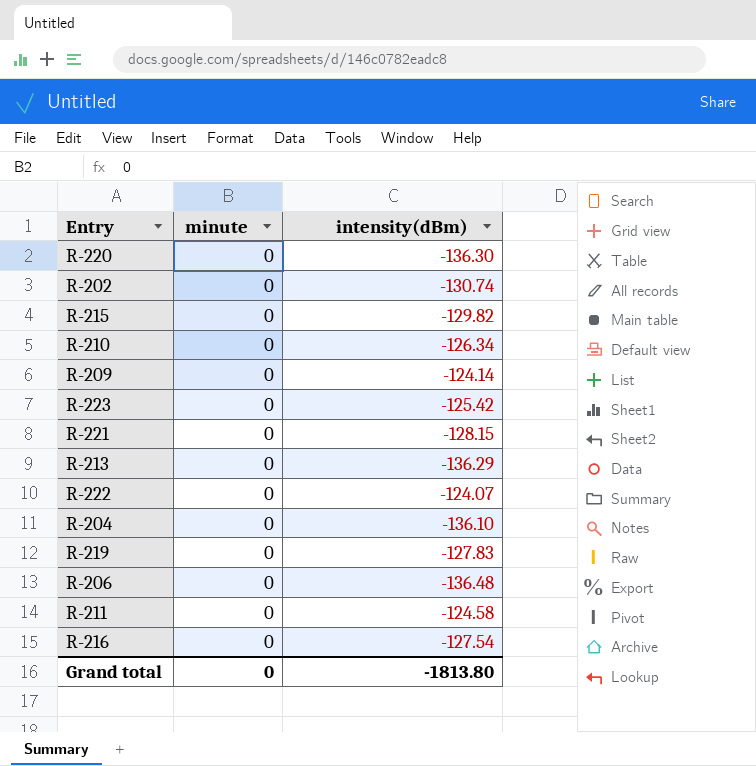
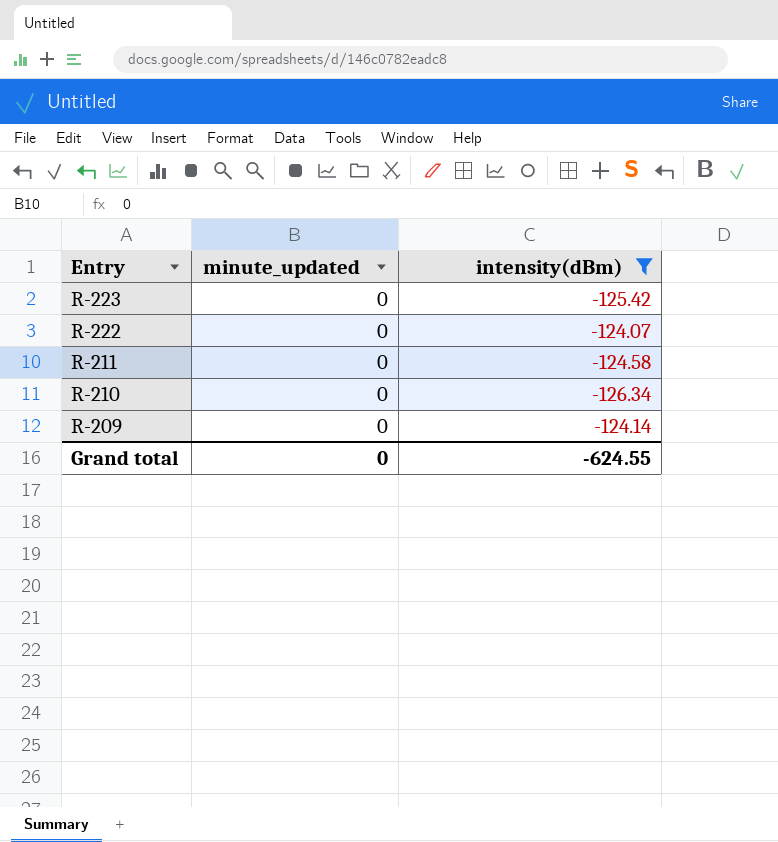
filter: none -> intensity(dBm) >= -126.34
row order: none -> Entry descending
column name: minute -> minute_updated
Grand total | intensity(dBm): -1813.80 -> -624.55

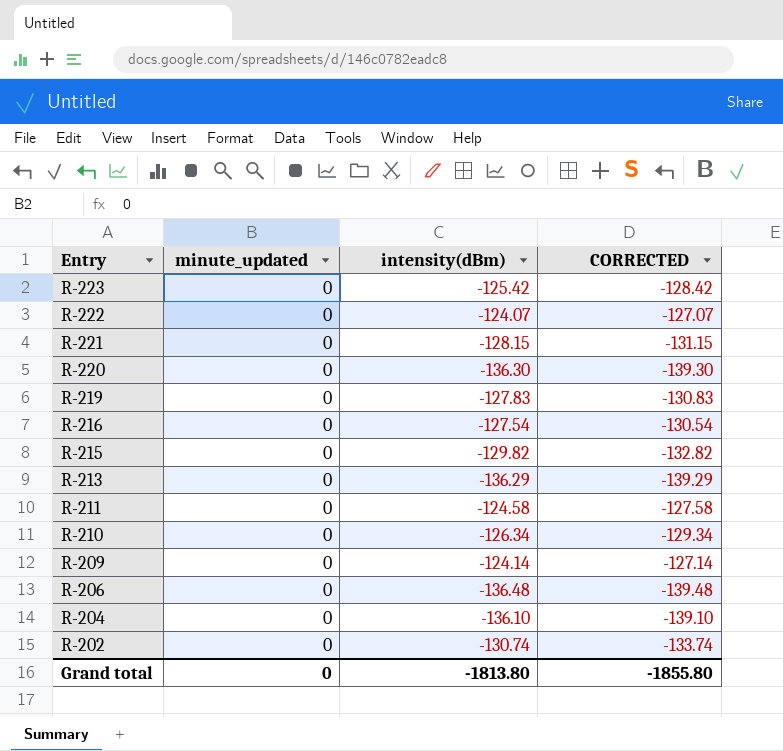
filter: intensity(dBm) >= -126.34 -> none
column CORRECTED | formula: none -> [intensity(dBm)] - 3
Grand total | intensity(dBm): -624.55 -> -1813.80

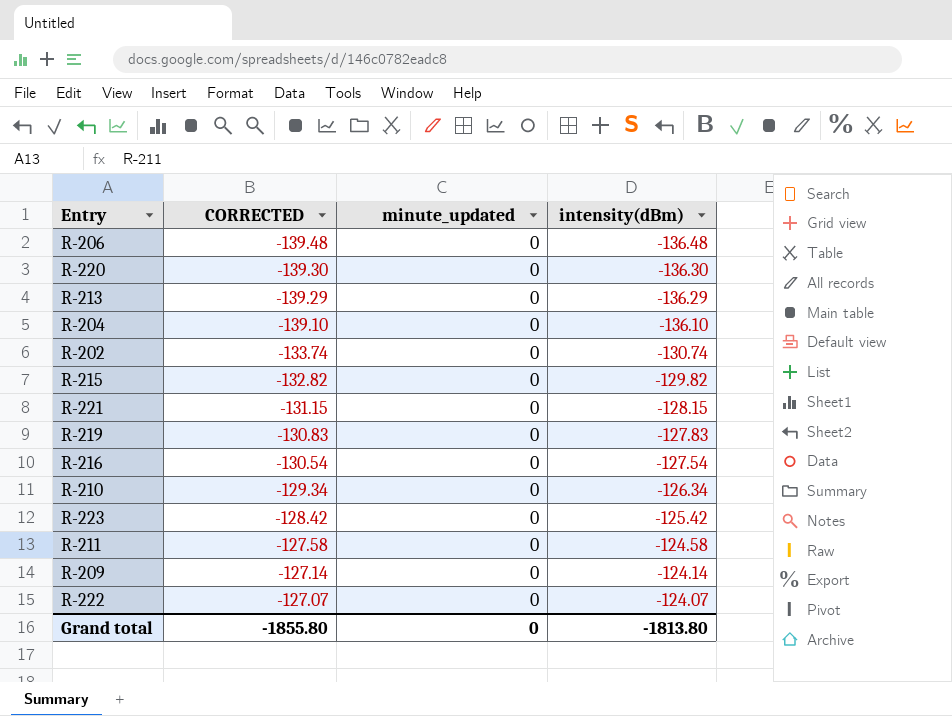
row order: Entry descending -> CORRECTED ascending
column CORRECTED | position: 4 -> 2

